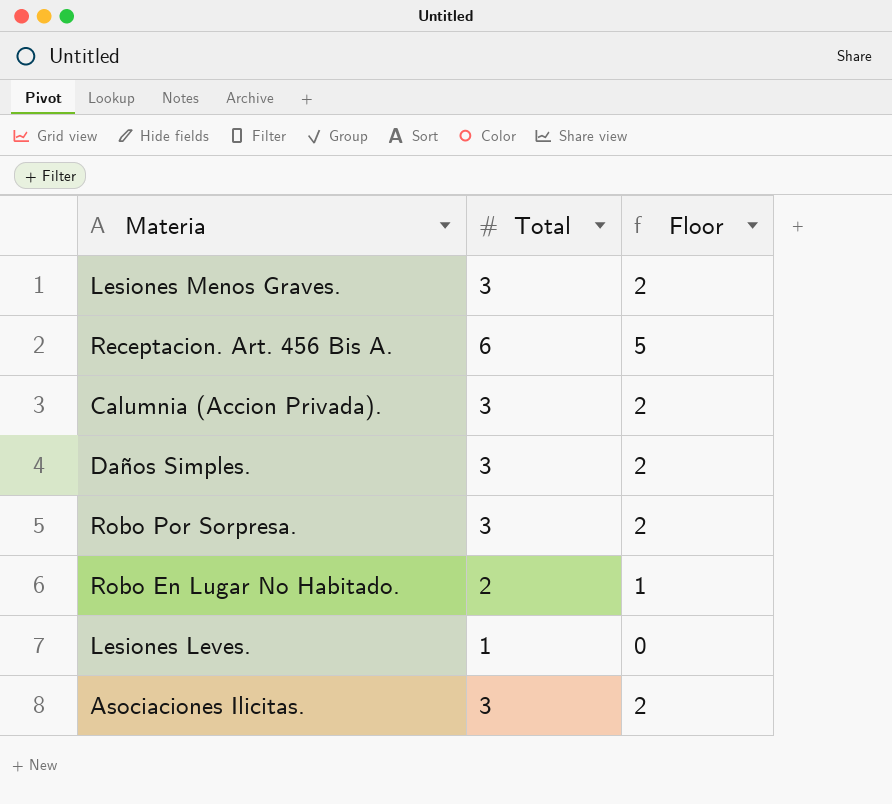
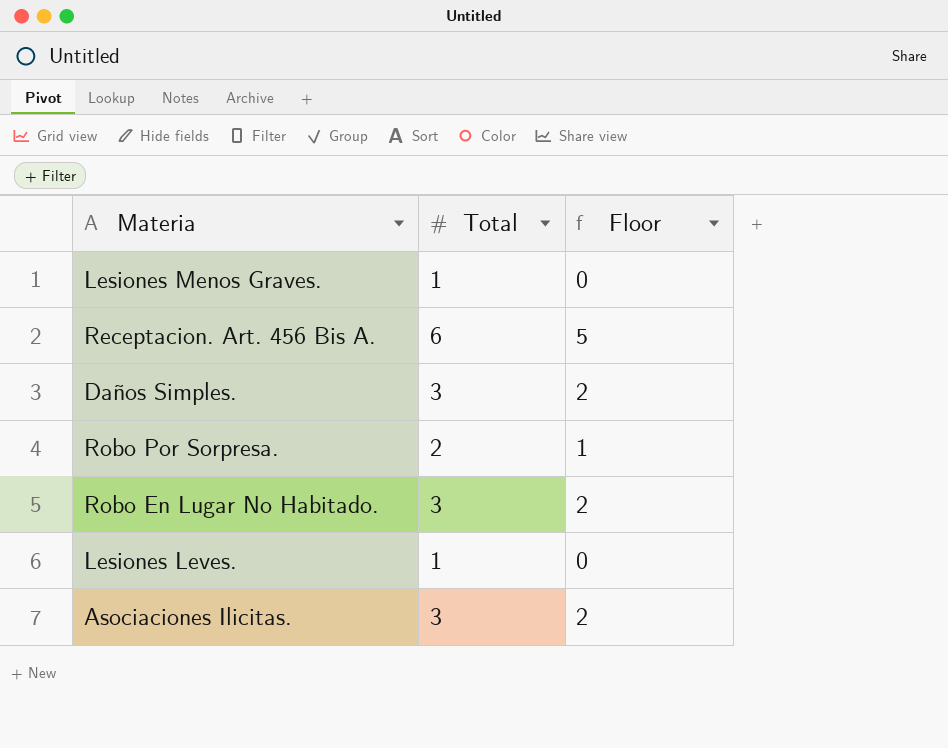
row Calumnia (Accion Privada).: 3 | 2 -> none
Lesiones Menos Graves. | Total: 3 -> 1
Lesiones Menos Graves. | Floor: 2 -> 0
Robo Por Sorpresa. | Total: 3 -> 2
Robo Por Sorpresa. | Floor: 2 -> 1
Robo En Lugar No Habitado. | Total: 2 -> 3
Robo En Lugar No Habitado. | Floor: 1 -> 2

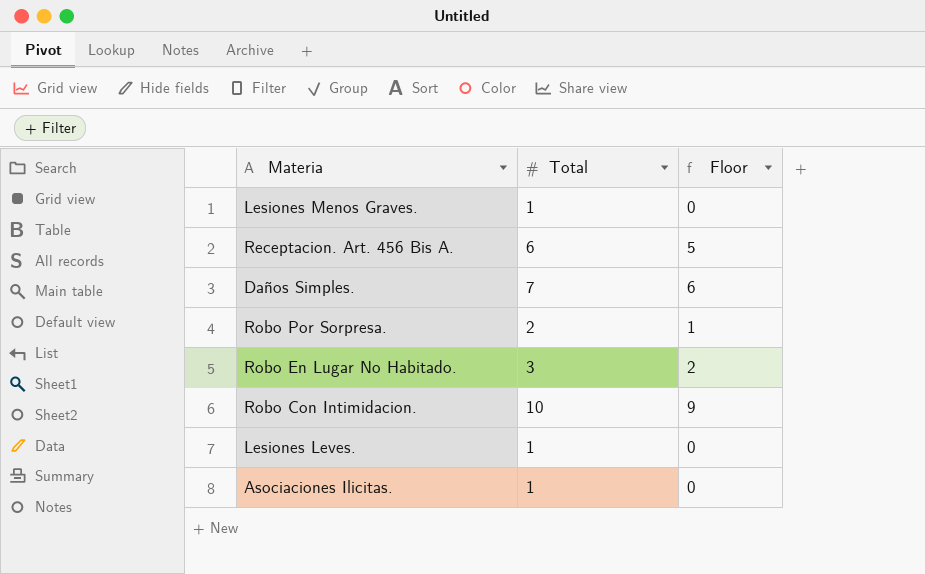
Daños Simples. | Total: 3 -> 7
Daños Simples. | Floor: 2 -> 6
row Robo Con Intimidacion.: none -> 10 | 9
Asociaciones Ilicitas. | Total: 3 -> 1
Asociaciones Ilicitas. | Floor: 2 -> 0

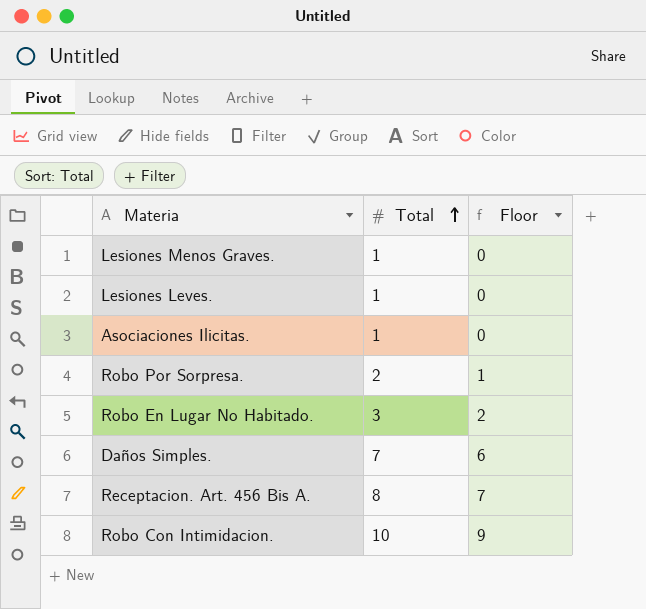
row order: none -> Total ascending
Receptacion. Art. 456 Bis A. | Total: 6 -> 8
Receptacion. Art. 456 Bis A. | Floor: 5 -> 7

